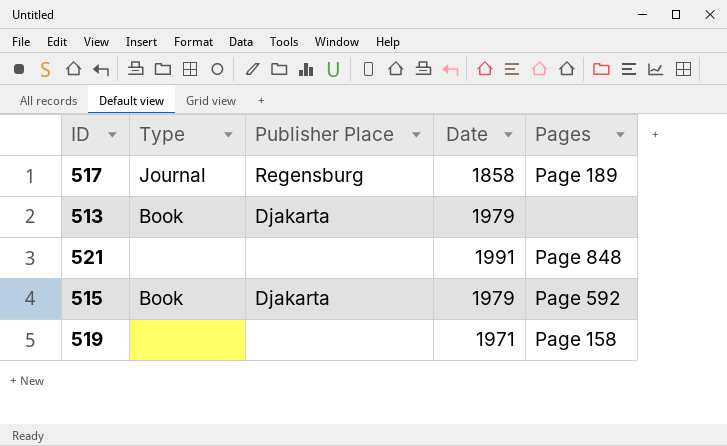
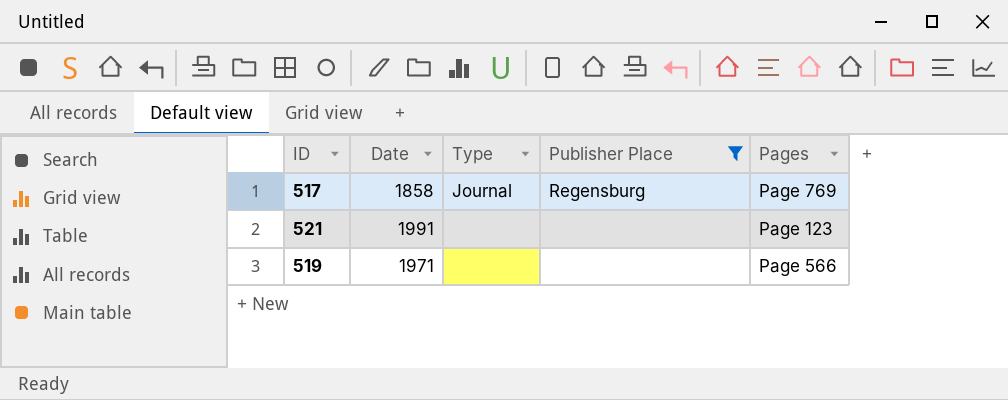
filter: none -> Publisher Place != Djakarta
column Date | position: 4 -> 2
517 | Pages: Page 189 -> Page 769
521 | Pages: Page 848 -> Page 123
519 | Pages: Page 158 -> Page 566

